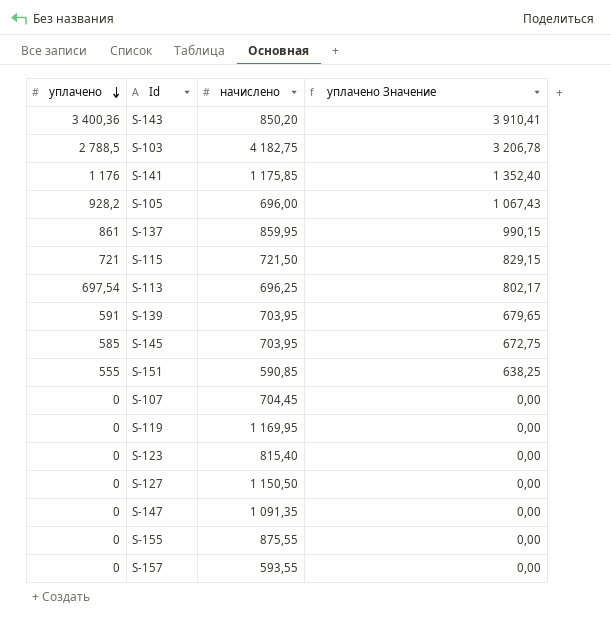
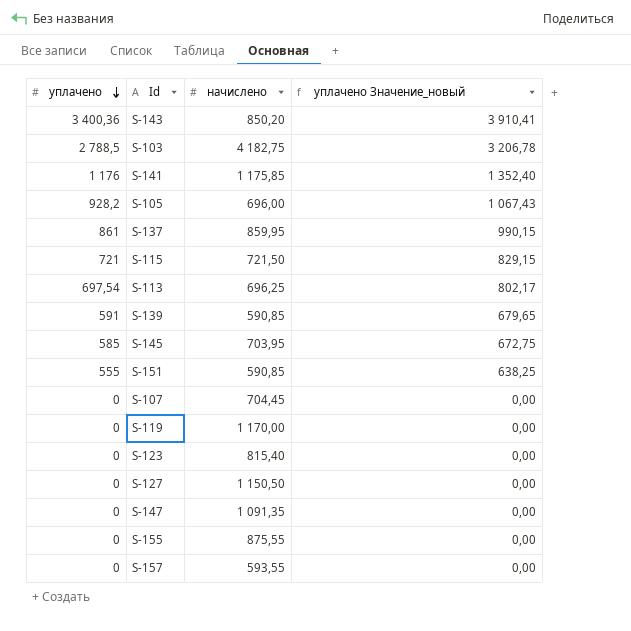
column name: уплачено Значение -> уплачено Значение_новый
S-139 | начислено: 703,95 -> 590,85
S-119 | начислено: 1 169,95 -> 1 170,00

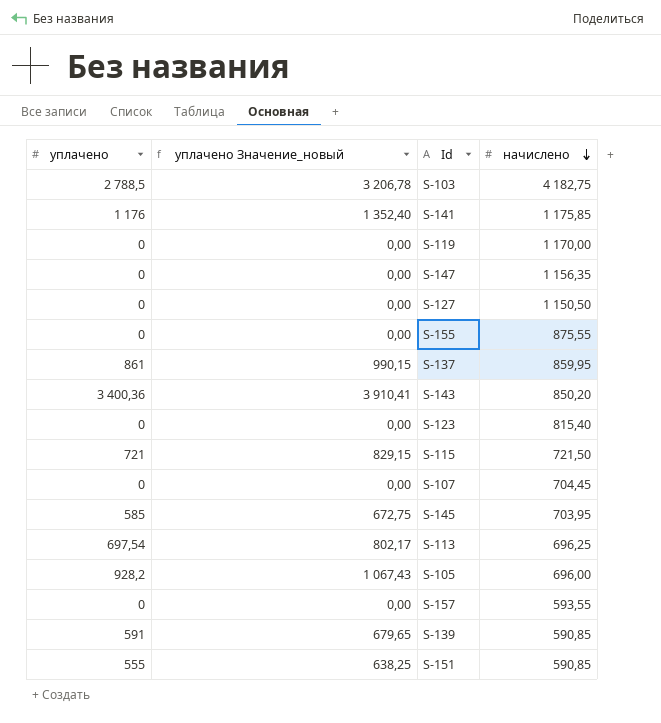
row order: уплачено descending -> начислено descending
column уплачено Значение_новый | position: 4 -> 2
S-147 | начислено: 1 091,35 -> 1 156,35

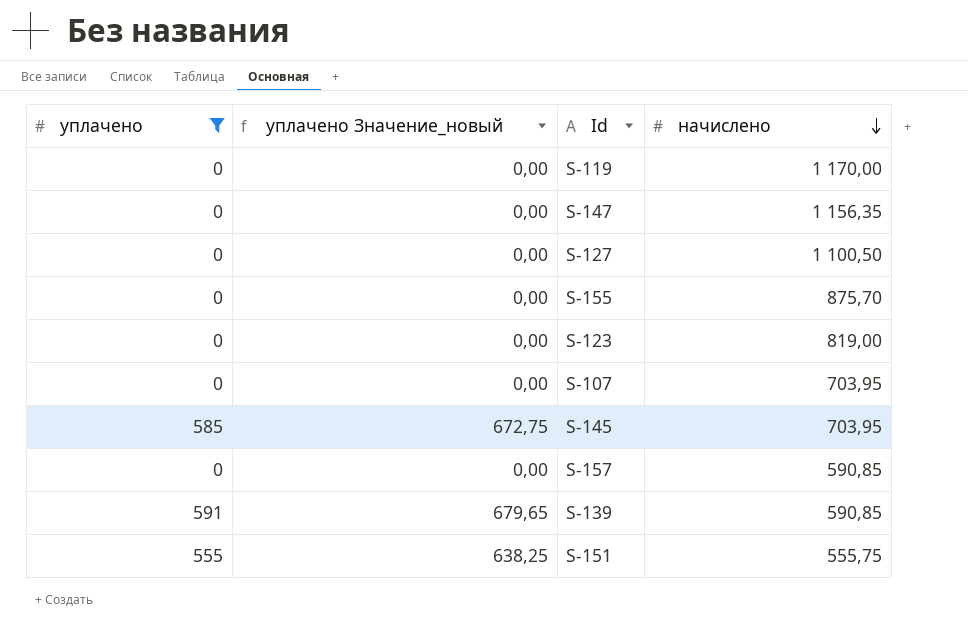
filter: none -> уплачено <= 591
S-127 | начислено: 1 150,50 -> 1 100,50
S-155 | начислено: 875,55 -> 875,70
S-123 | начислено: 815,40 -> 819,00
S-107 | начислено: 704,45 -> 703,95
S-157 | начислено: 593,55 -> 590,85
S-151 | начислено: 590,85 -> 555,75

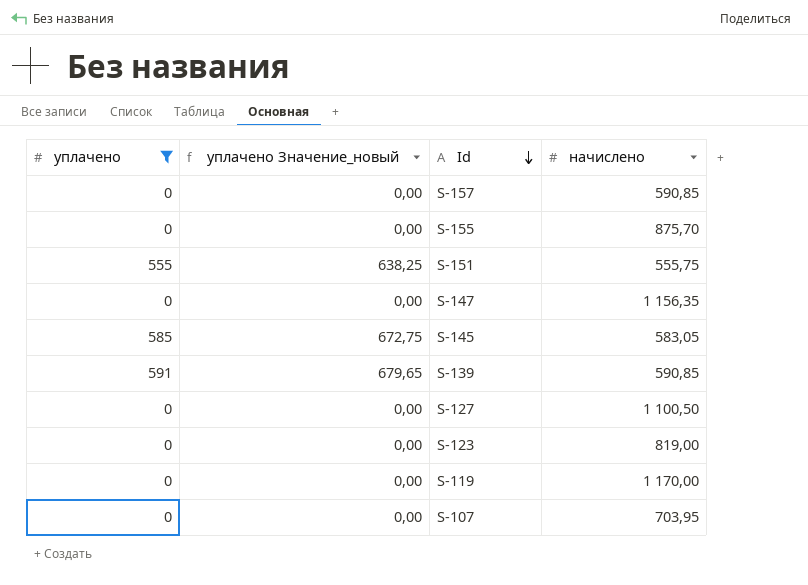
row order: начислено descending -> Id descending
S-145 | начислено: 703,95 -> 583,05

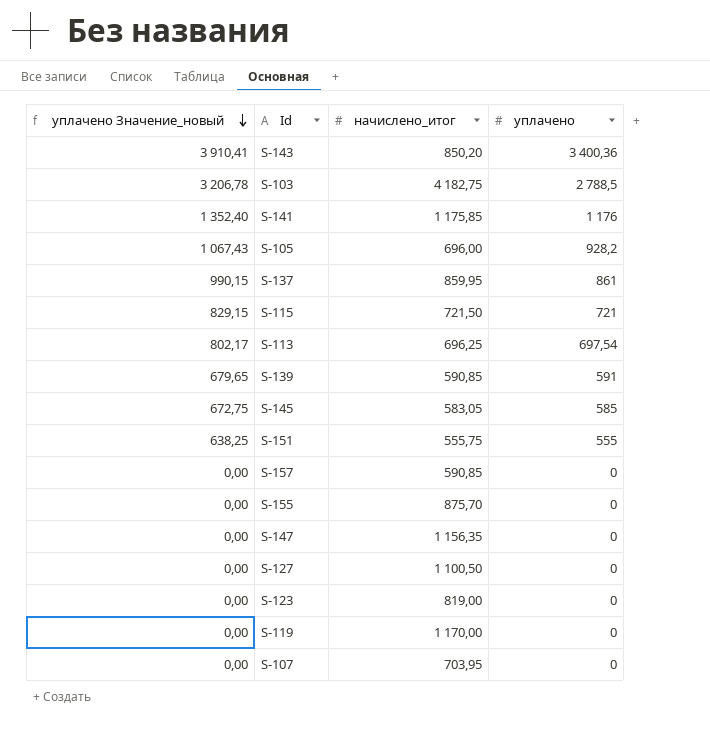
filter: уплачено <= 591 -> none
row order: Id descending -> уплачено Значение_новый descending
column name: начислено -> начислено_итог
column уплачено | position: 1 -> 4

